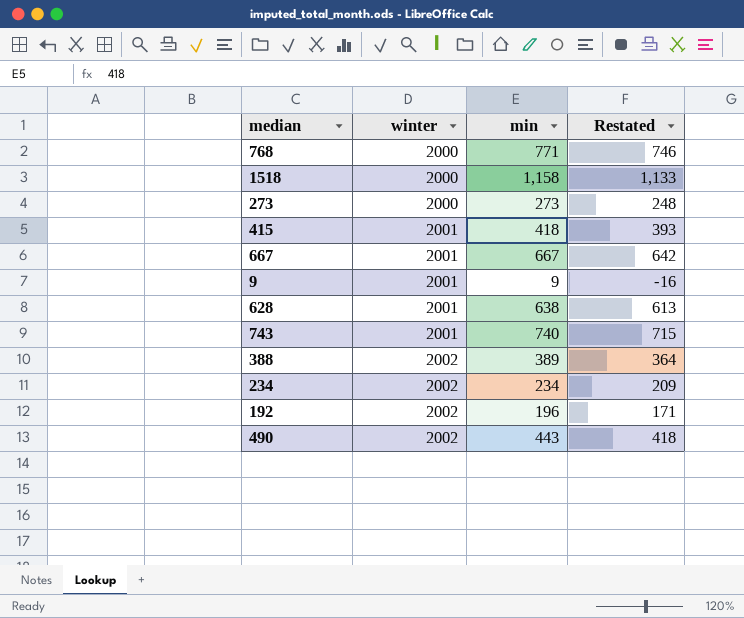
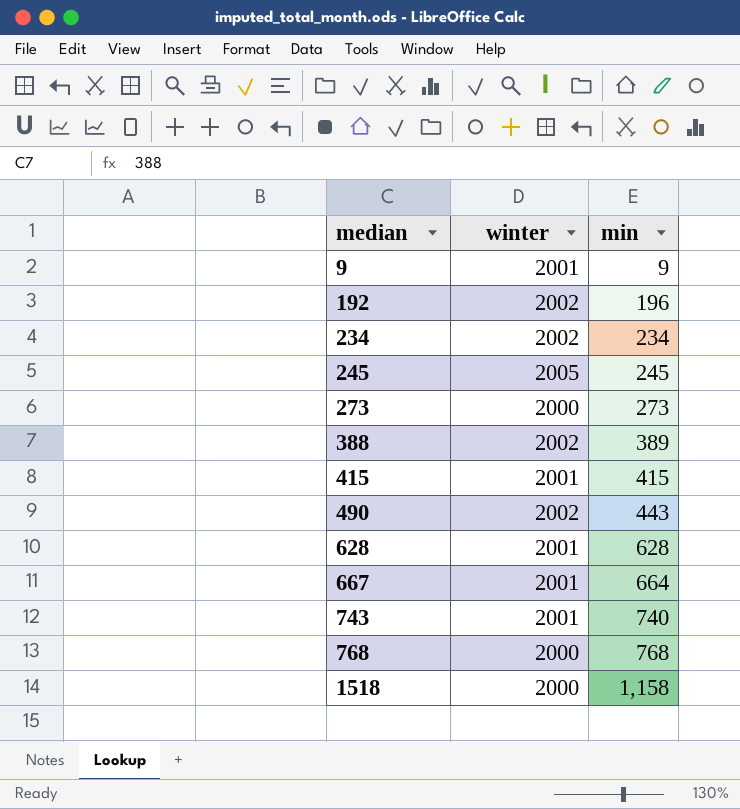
row order: winter ascending -> median ascending
column Restated | formula: [min] - 25 -> none
row 245: none -> 2005 | 245
415 | min: 418 -> 415
628 | min: 638 -> 628
667 | min: 667 -> 664
768 | min: 771 -> 768

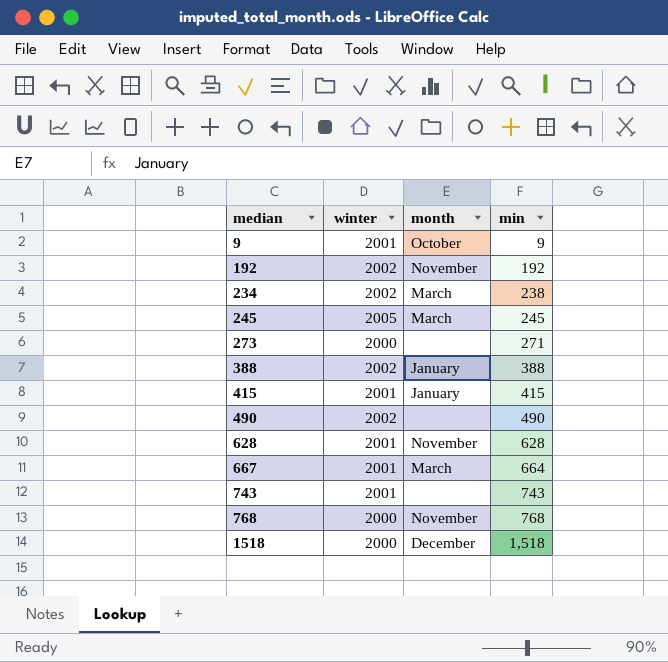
column month | position: none -> 3
192 | min: 196 -> 192
234 | min: 234 -> 238
273 | min: 273 -> 271
388 | min: 389 -> 388
490 | min: 443 -> 490
743 | min: 740 -> 743
1518 | min: 1,158 -> 1,518

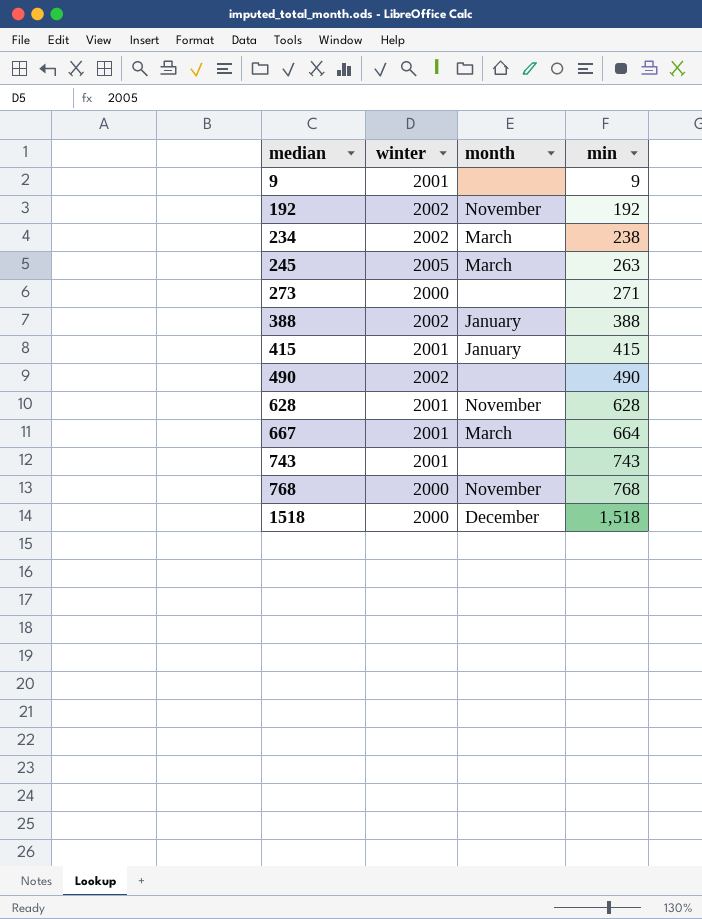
9 | month: October -> none
245 | min: 245 -> 263

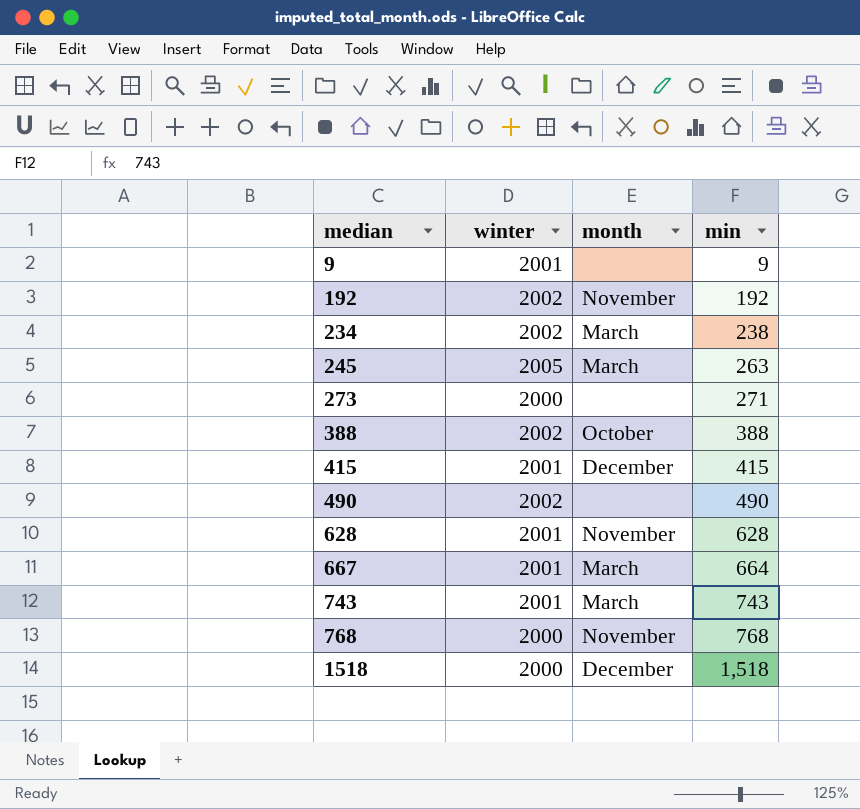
388 | month: January -> October
415 | month: January -> December
743 | month: none -> March

